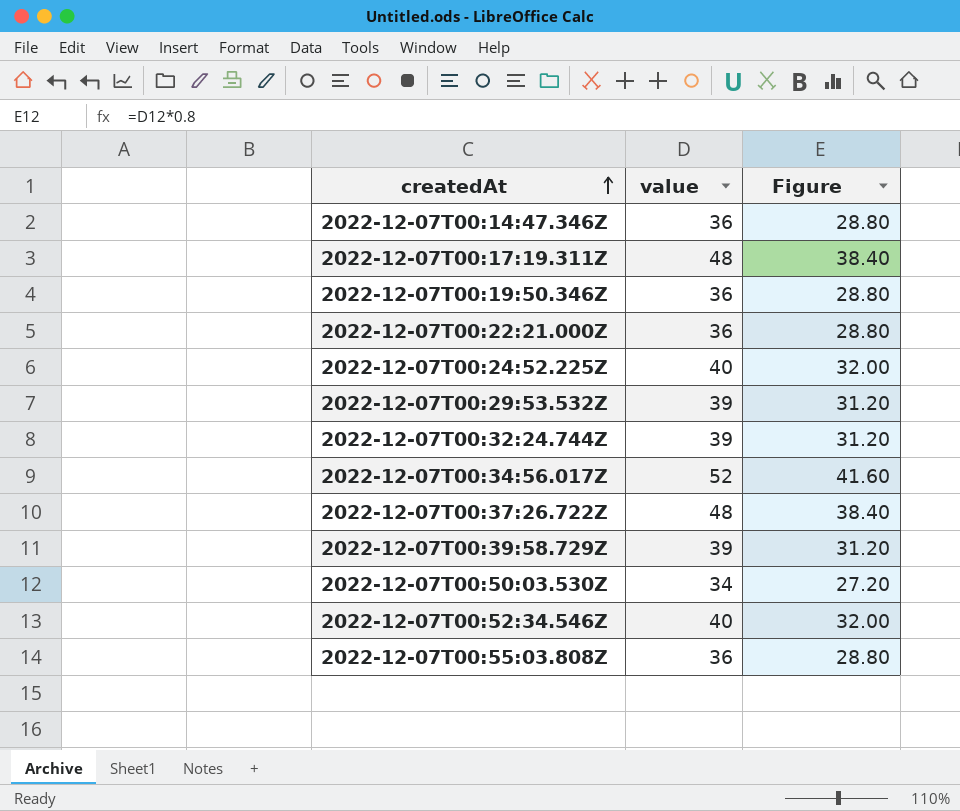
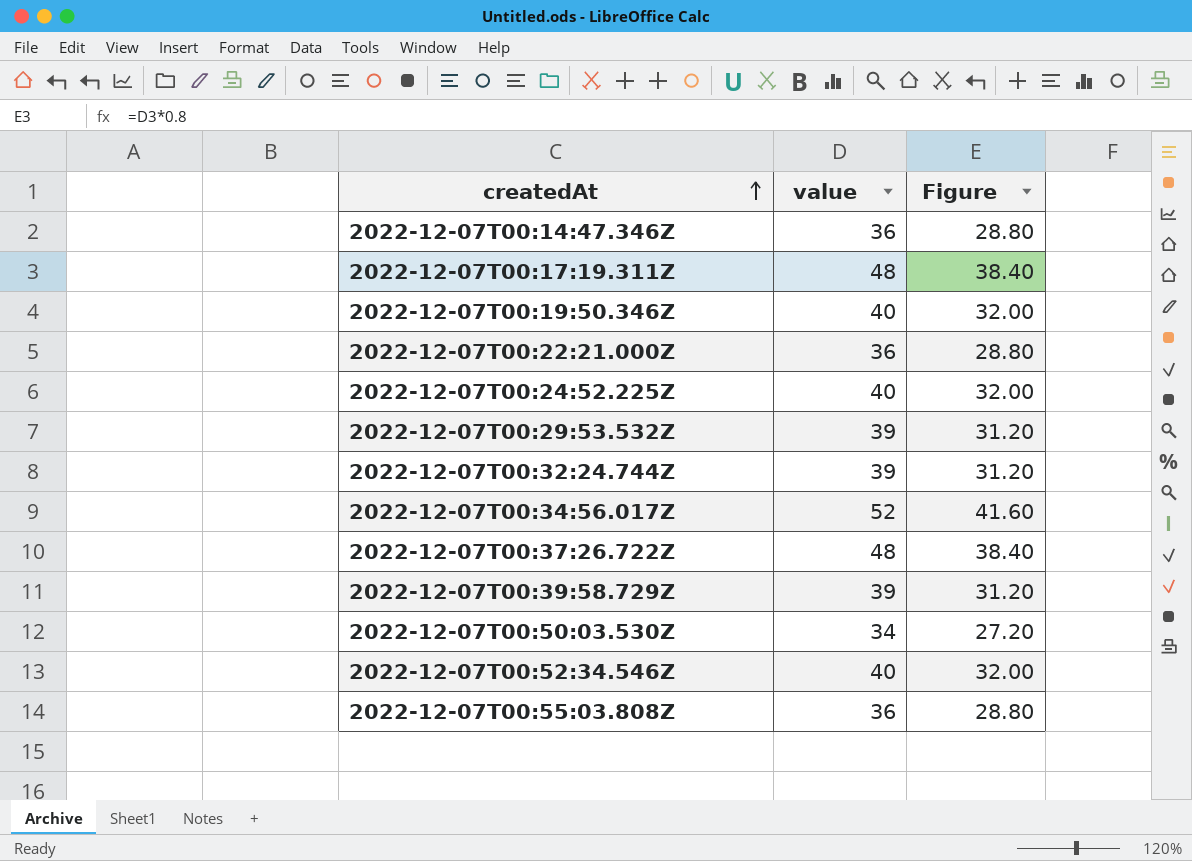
2022-12-07T00:19:50.346Z | value: 36 -> 40
2022-12-07T00:19:50.346Z | Figure: 28.80 -> 32.00

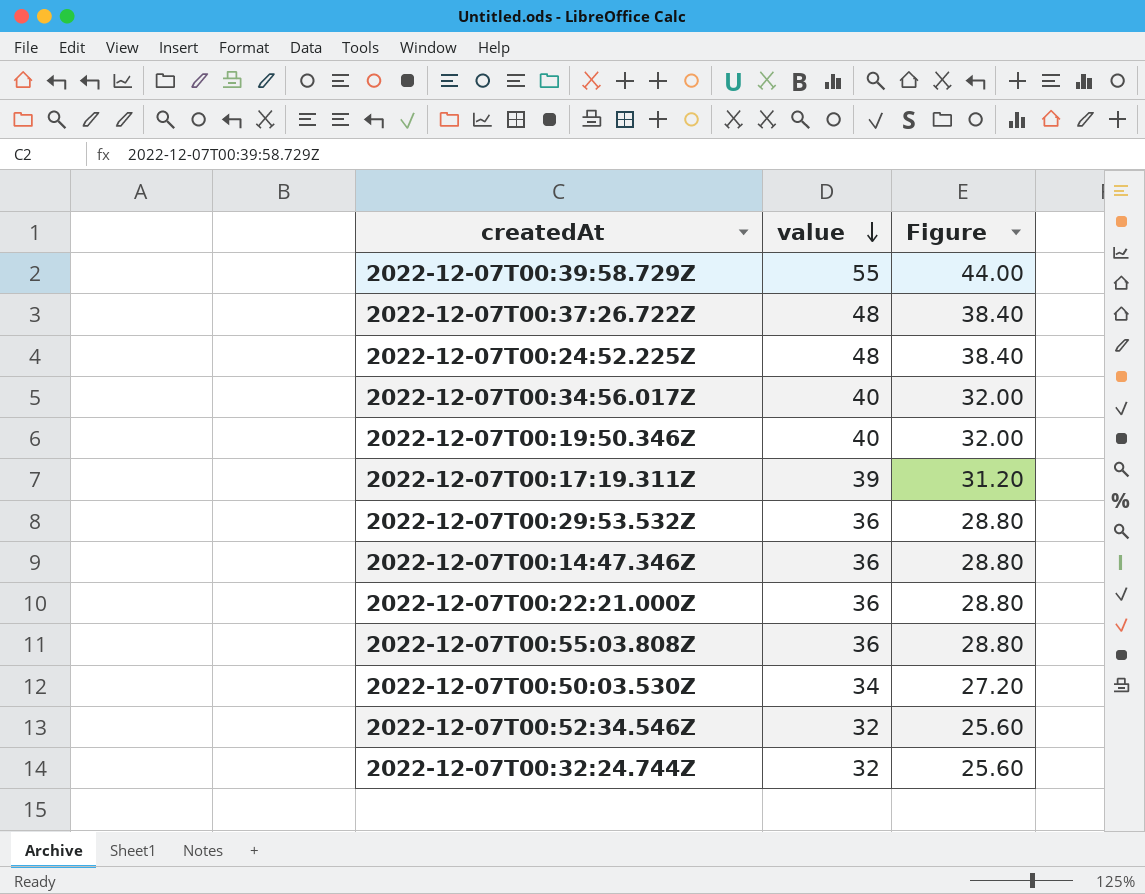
row order: createdAt ascending -> value descending
2022-12-07T00:39:58.729Z | value: 39 -> 55
2022-12-07T00:39:58.729Z | Figure: 31.20 -> 44.00
2022-12-07T00:24:52.225Z | value: 40 -> 48
2022-12-07T00:24:52.225Z | Figure: 32.00 -> 38.40
2022-12-07T00:34:56.017Z | value: 52 -> 40
2022-12-07T00:34:56.017Z | Figure: 41.60 -> 32.00
2022-12-07T00:17:19.311Z | value: 48 -> 39
2022-12-07T00:17:19.311Z | Figure: 38.40 -> 31.20
2022-12-07T00:29:53.532Z | value: 39 -> 36
2022-12-07T00:29:53.532Z | Figure: 31.20 -> 28.80
2022-12-07T00:52:34.546Z | value: 40 -> 32
2022-12-07T00:52:34.546Z | Figure: 32.00 -> 25.60
2022-12-07T00:32:24.744Z | value: 39 -> 32
2022-12-07T00:32:24.744Z | Figure: 31.20 -> 25.60

